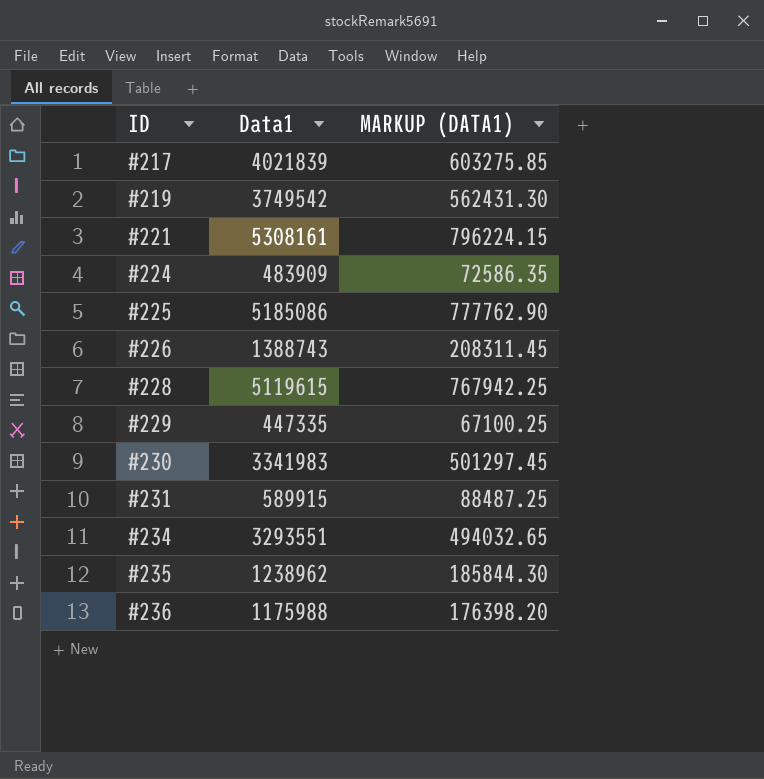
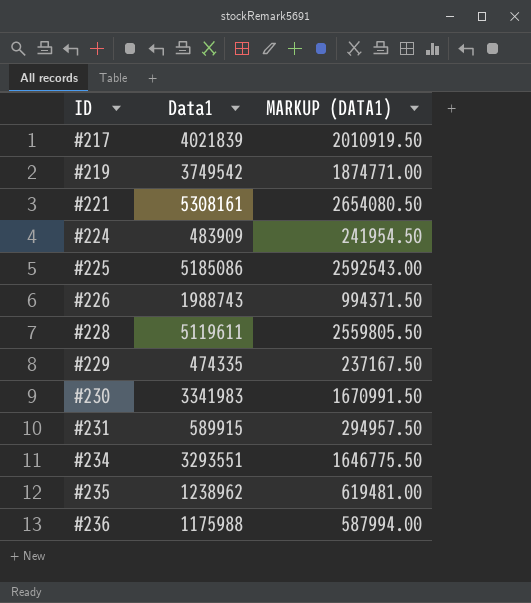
column MARKUP (DATA1) | formula: [Data1] * 0.15 -> [Data1] * 0.5
#226 | Data1: 1388743 -> 1988743
#228 | Data1: 5119615 -> 5119611
#229 | Data1: 447335 -> 474335

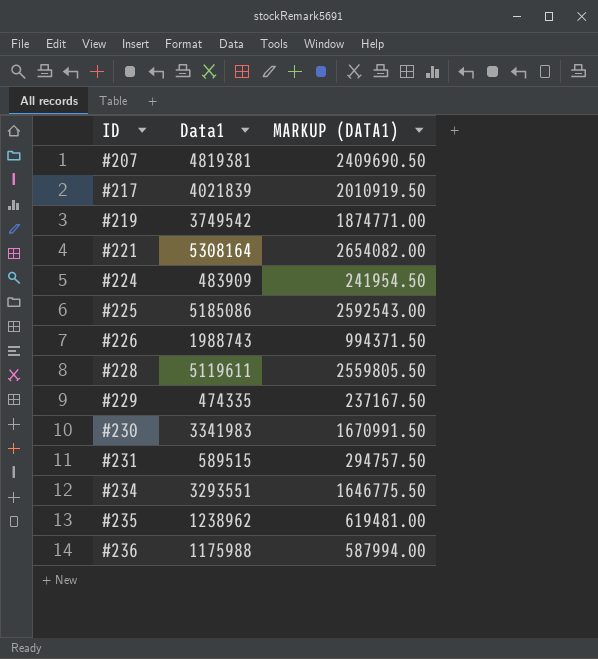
row #207: none -> 4819381 | 2409690.50
#221 | Data1: 5308161 -> 5308164
#221 | MARKUP (DATA1): 2654080.50 -> 2654082.00
#231 | Data1: 589915 -> 589515
#231 | MARKUP (DATA1): 294957.50 -> 294757.50

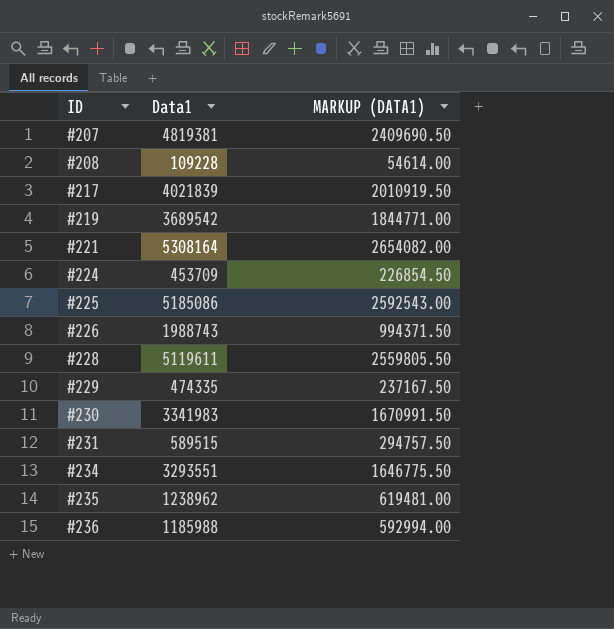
row #208: none -> 109228 | 54614.00
#219 | Data1: 3749542 -> 3689542
#219 | MARKUP (DATA1): 1874771.00 -> 1844771.00
#224 | Data1: 483909 -> 453709
#224 | MARKUP (DATA1): 241954.50 -> 226854.50
#236 | Data1: 1175988 -> 1185988
#236 | MARKUP (DATA1): 587994.00 -> 592994.00

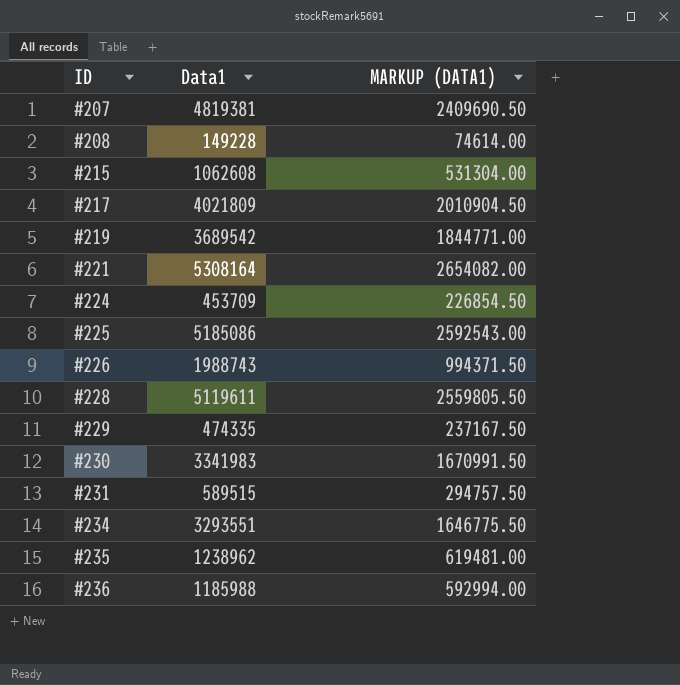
#208 | Data1: 109228 -> 149228
#208 | MARKUP (DATA1): 54614.00 -> 74614.00
row #215: none -> 1062608 | 531304.00
#217 | Data1: 4021839 -> 4021809
#217 | MARKUP (DATA1): 2010919.50 -> 2010904.50

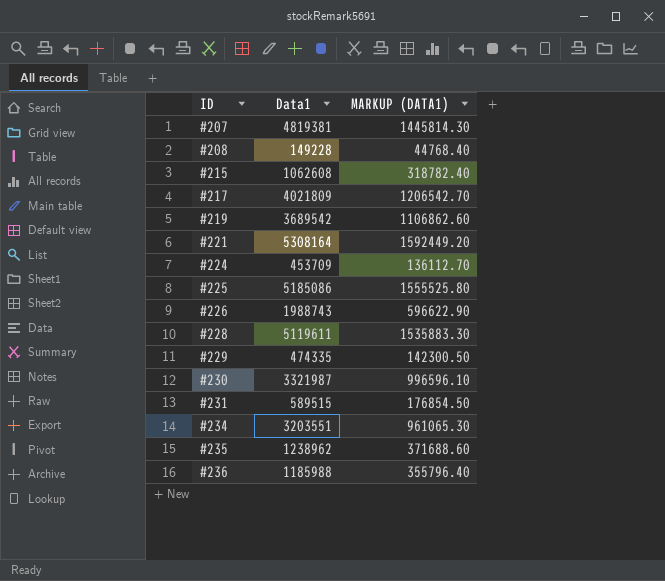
column MARKUP (DATA1) | formula: [Data1] * 0.5 -> [Data1] * 0.3
#230 | Data1: 3341983 -> 3321987
#234 | Data1: 3293551 -> 3203551

